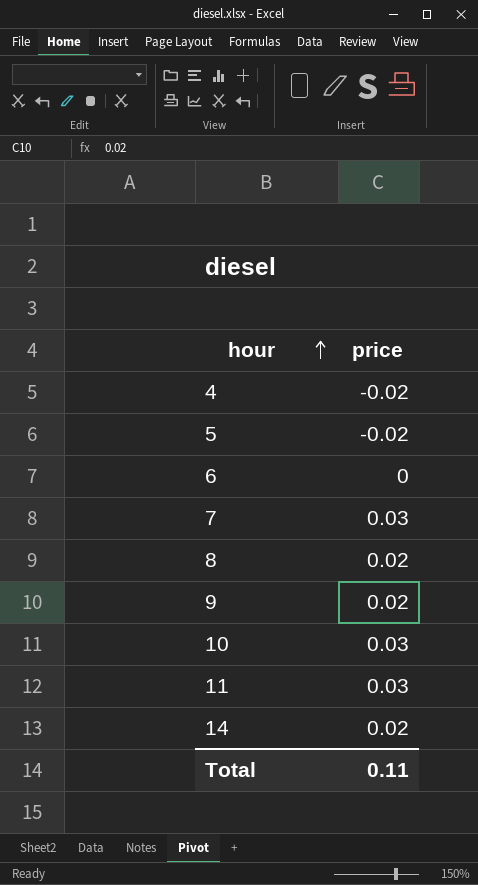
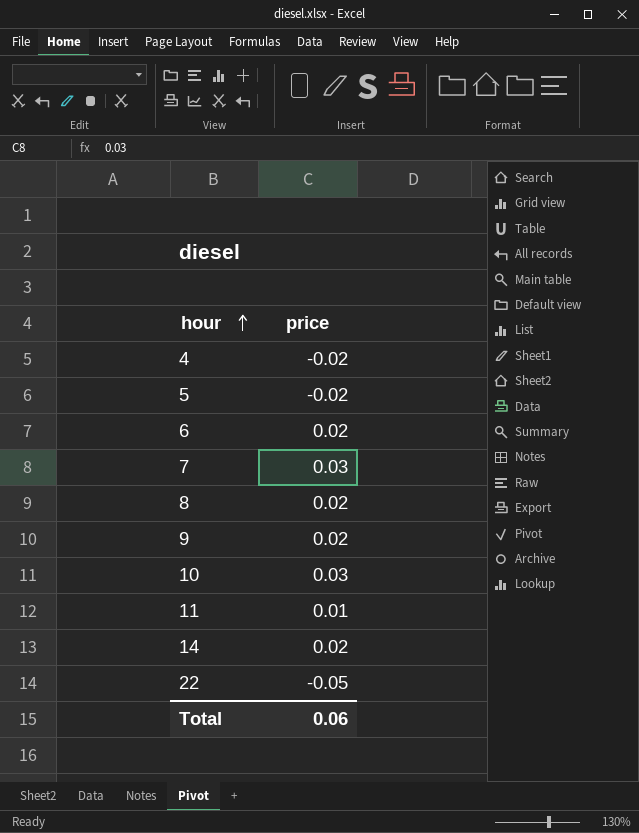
6 | price: 0 -> 0.02
11 | price: 0.03 -> 0.01
row 22: none -> -0.05
Total | price: 0.11 -> 0.06

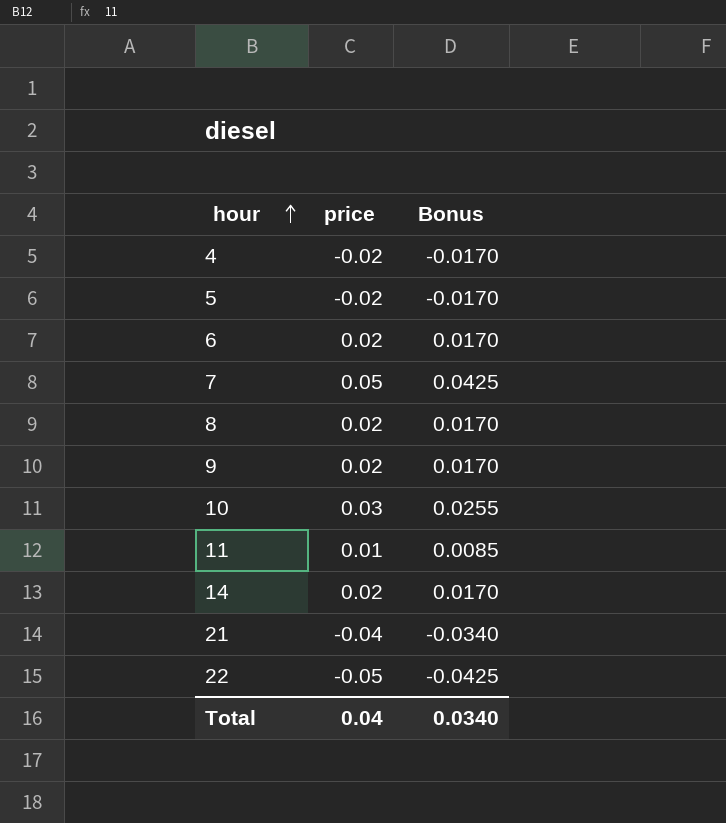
column Bonus | formula: none -> [price] * 0.85
7 | price: 0.03 -> 0.05
row 21: none -> -0.04 | -0.0340
Total | price: 0.06 -> 0.04

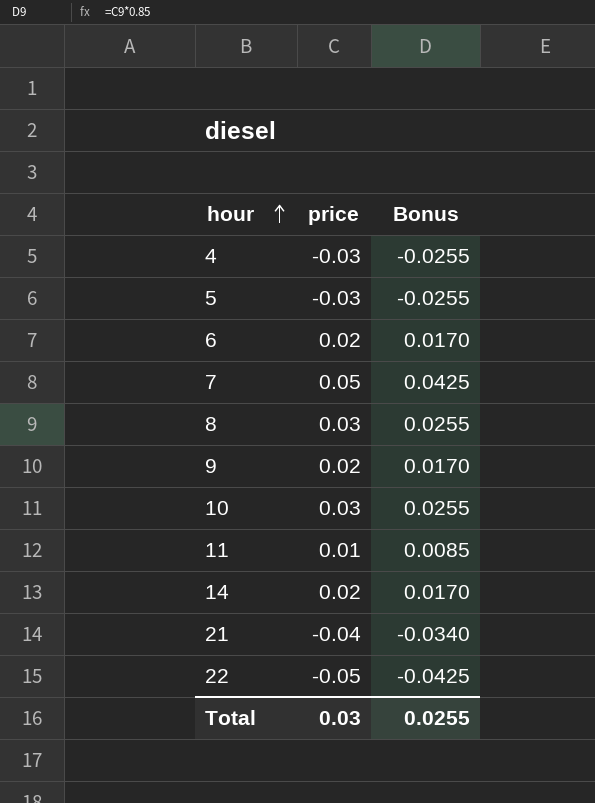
4 | price: -0.02 -> -0.03
4 | Bonus: -0.0170 -> -0.0255
5 | price: -0.02 -> -0.03
5 | Bonus: -0.0170 -> -0.0255
8 | price: 0.02 -> 0.03
8 | Bonus: 0.0170 -> 0.0255
Total | price: 0.04 -> 0.03
Total | Bonus: 0.0340 -> 0.0255

